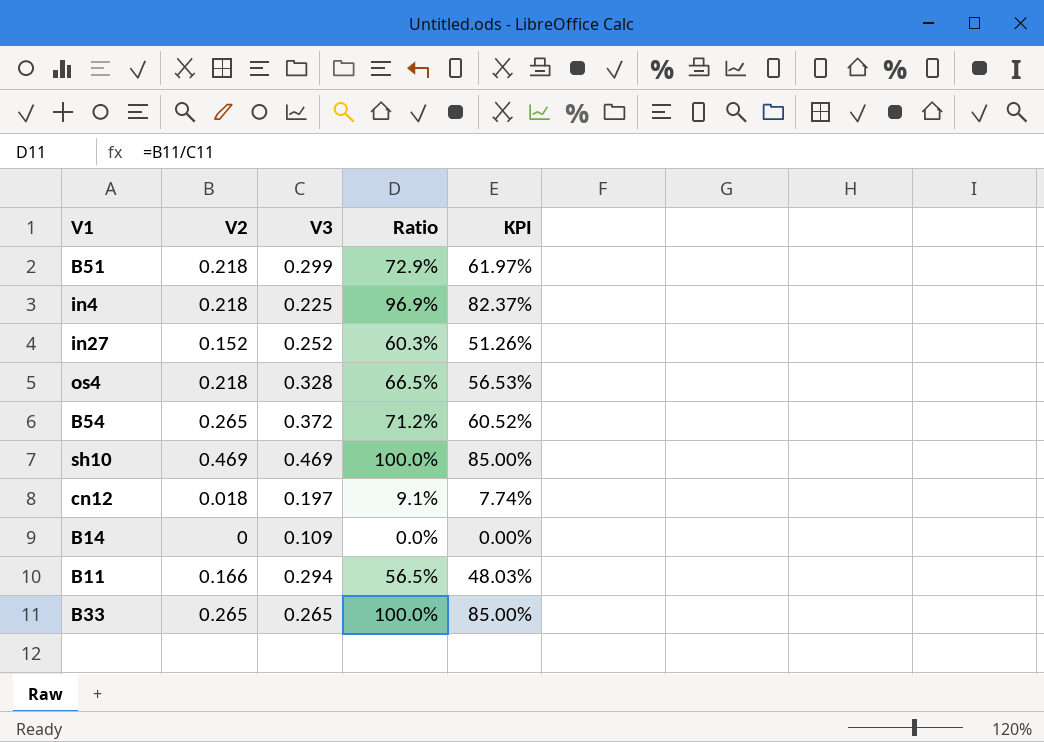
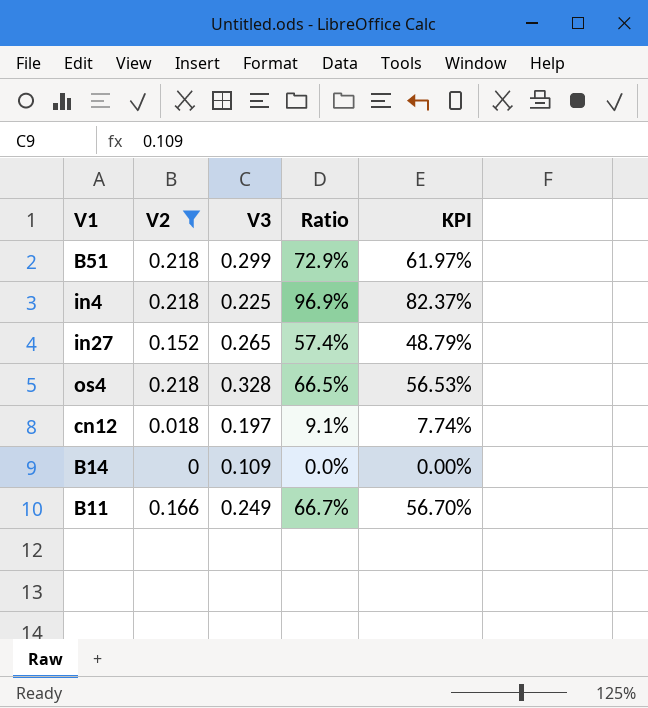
filter: none -> V2 <= 0.218
in27 | V3: 0.252 -> 0.265
in27 | Ratio: 60.3% -> 57.4%
in27 | KPI: 51.26% -> 48.79%
B11 | V3: 0.294 -> 0.249
B11 | Ratio: 56.5% -> 66.7%
B11 | KPI: 48.03% -> 56.70%

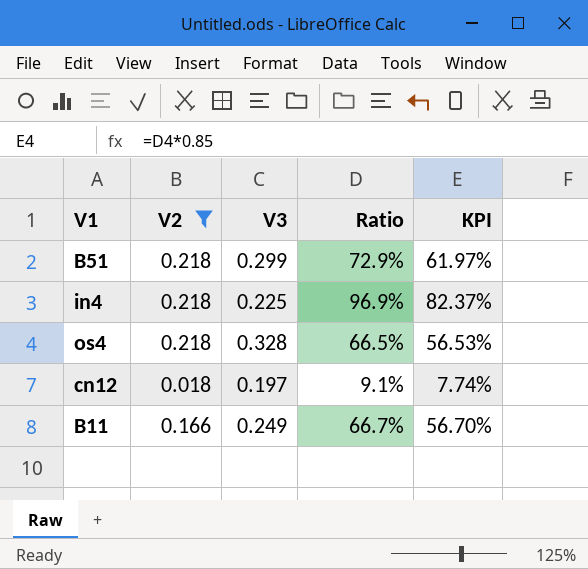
row in27: 0.152 | 0.265 | 57.4% | 48.79% -> none
row B14: 0 | 0.109 | 0.0% | 0.00% -> none

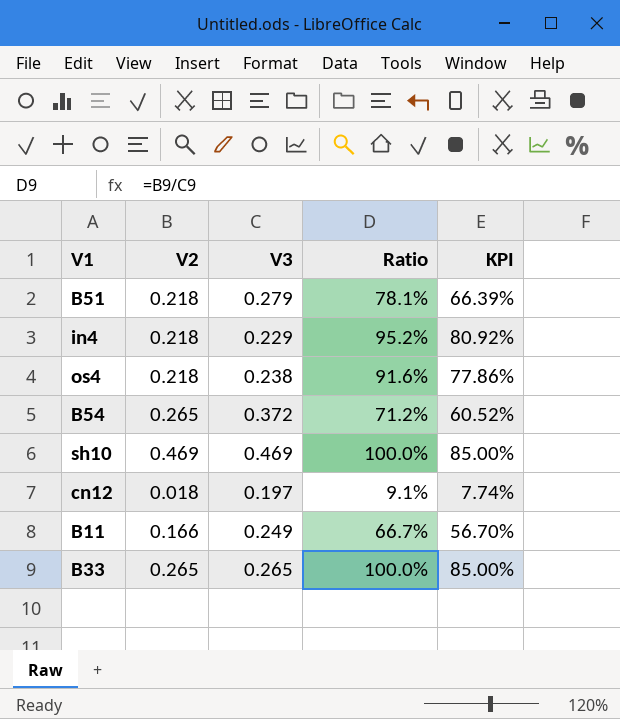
filter: V2 <= 0.218 -> none
B51 | V3: 0.299 -> 0.279
B51 | Ratio: 72.9% -> 78.1%
B51 | KPI: 61.97% -> 66.39%
in4 | V3: 0.225 -> 0.229
in4 | Ratio: 96.9% -> 95.2%
in4 | KPI: 82.37% -> 80.92%
os4 | V3: 0.328 -> 0.238
os4 | Ratio: 66.5% -> 91.6%
os4 | KPI: 56.53% -> 77.86%

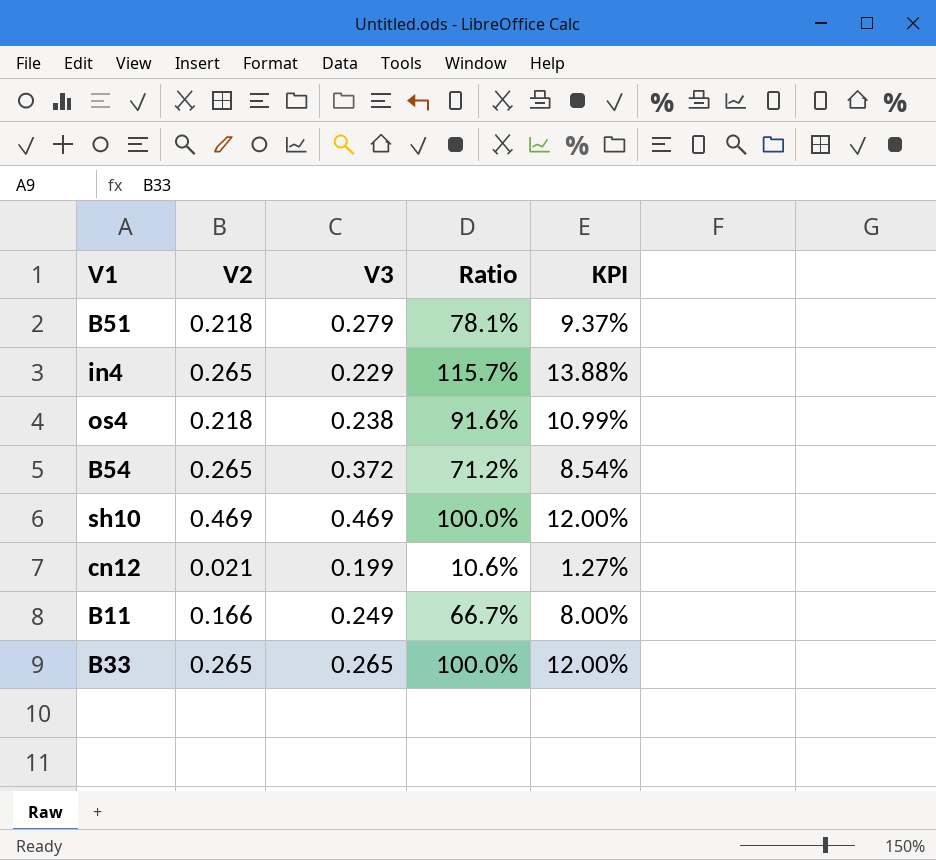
column KPI | formula: [Ratio] * 0.85 -> [Ratio] * 0.12
in4 | V2: 0.218 -> 0.265
in4 | Ratio: 95.2% -> 115.7%
cn12 | V2: 0.018 -> 0.021
cn12 | V3: 0.197 -> 0.199
cn12 | Ratio: 9.1% -> 10.6%

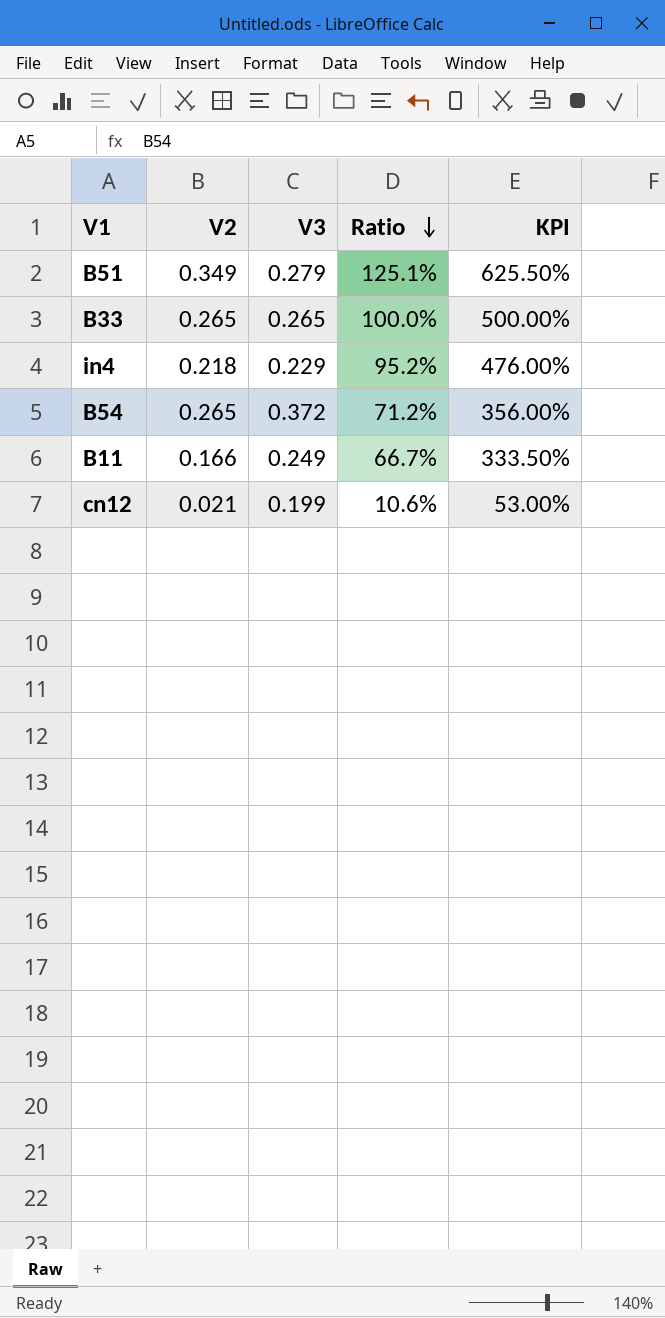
row order: none -> Ratio descending
column KPI | formula: [Ratio] * 0.12 -> [Ratio] * 5
row os4: 0.218 | 0.238 | 91.6% | 10.99% -> none
row sh10: 0.469 | 0.469 | 100.0% | 12.00% -> none
B51 | V2: 0.218 -> 0.349
B51 | Ratio: 78.1% -> 125.1%
in4 | V2: 0.265 -> 0.218
in4 | Ratio: 115.7% -> 95.2%

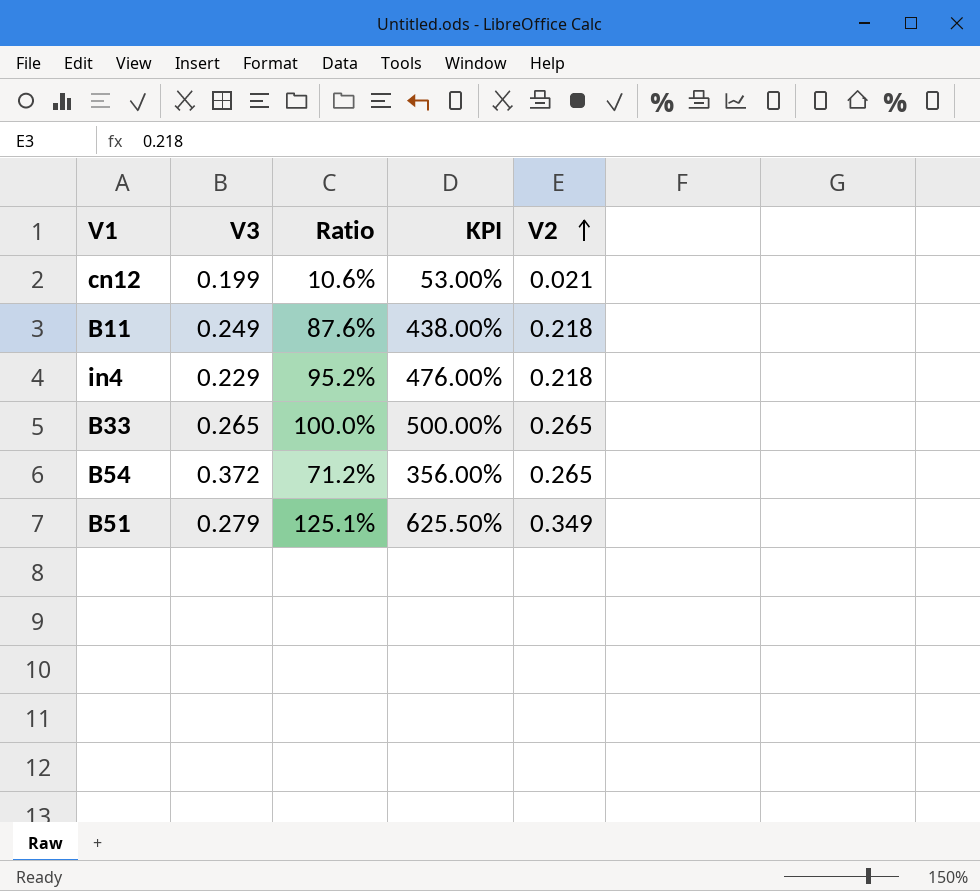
row order: Ratio descending -> V2 ascending
column V2 | position: 2 -> 5
B11 | Ratio: 66.7% -> 87.6%
B11 | KPI: 333.50% -> 438.00%
B11 | V2: 0.166 -> 0.218

